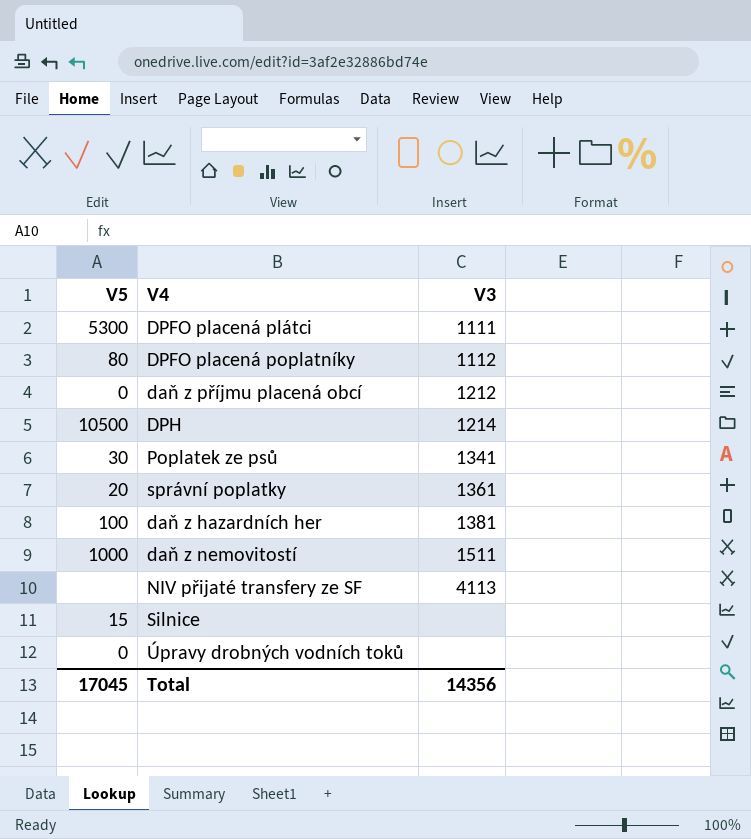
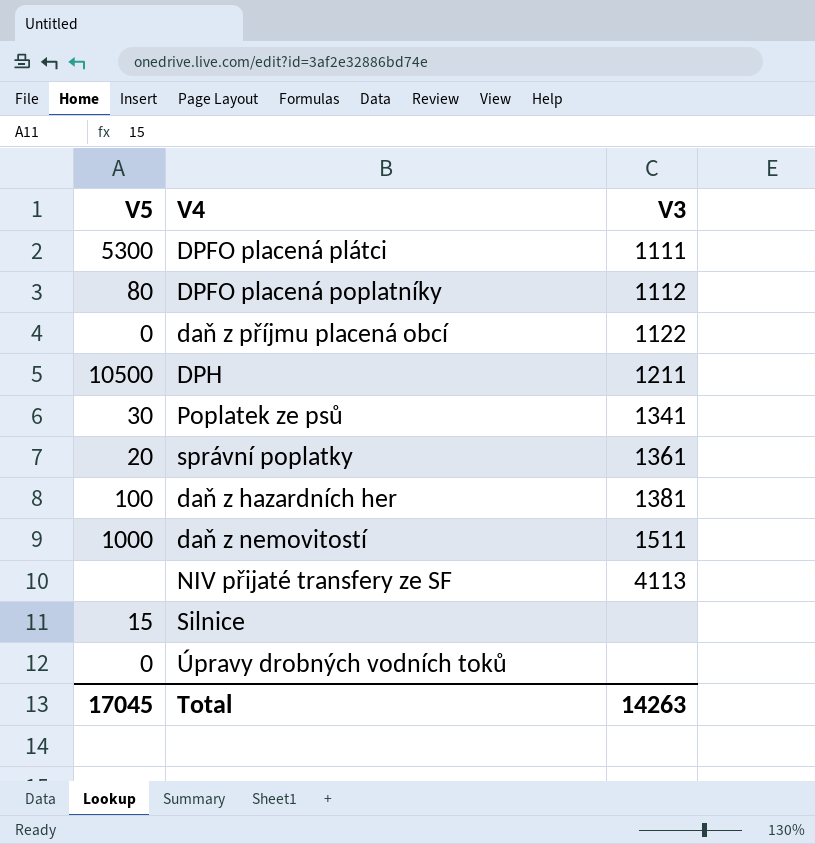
daň z příjmu placená obcí | V3: 1212 -> 1122
DPH | V3: 1214 -> 1211
Total | V3: 14356 -> 14263

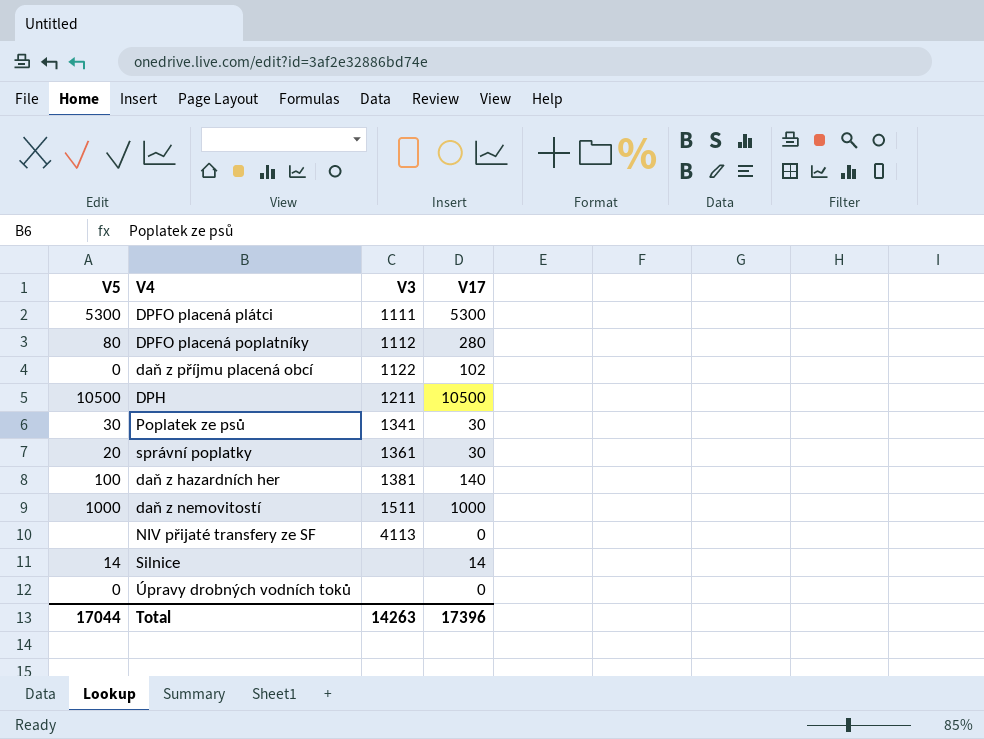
column V17 | position: none -> 4
Silnice | V5: 15 -> 14
Total | V5: 17045 -> 17044

